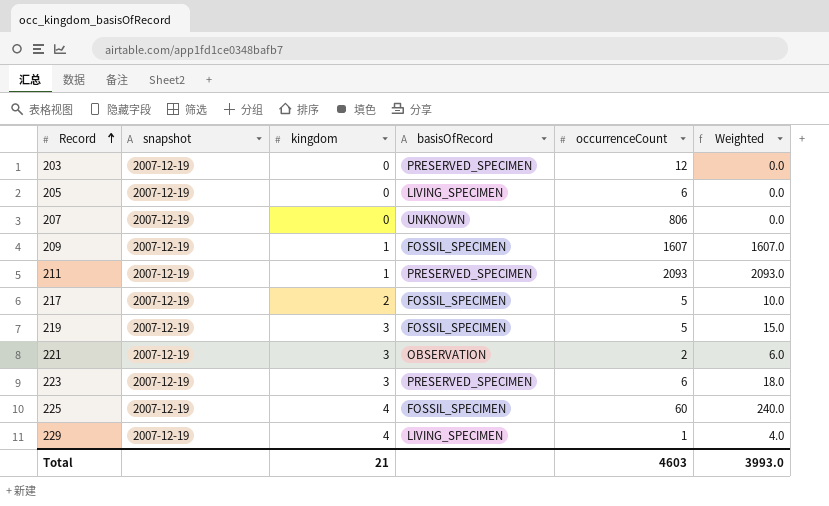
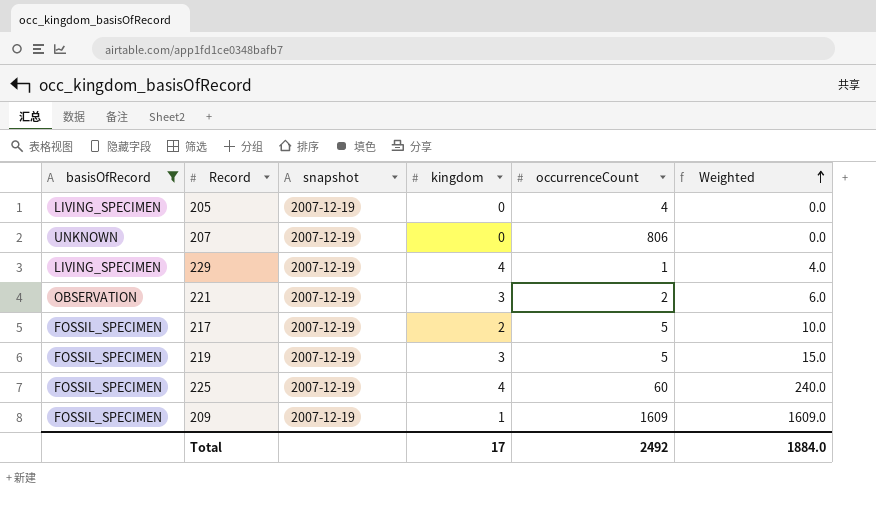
filter: none -> basisOfRecord != PRESERVED_SPECIMEN
row order: Record ascending -> Weighted ascending
column basisOfRecord | position: 4 -> 1
205 | occurrenceCount: 6 -> 4
209 | occurrenceCount: 1607 -> 1609
209 | Weighted: 1607.0 -> 1609.0
Total | kingdom: 21 -> 17
Total | occurrenceCount: 4603 -> 2492
Total | Weighted: 3993.0 -> 1884.0

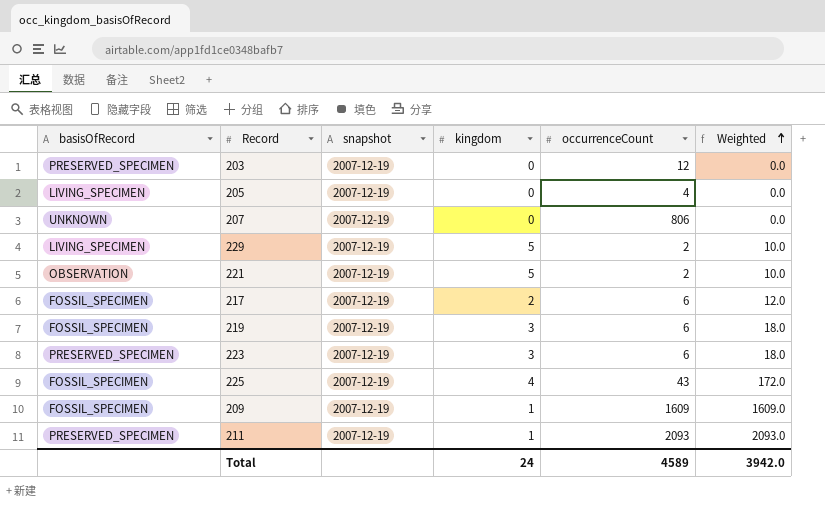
filter: basisOfRecord != PRESERVED_SPECIMEN -> none
229 | kingdom: 4 -> 5
229 | occurrenceCount: 1 -> 2
229 | Weighted: 4.0 -> 10.0
221 | kingdom: 3 -> 5
221 | Weighted: 6.0 -> 10.0
217 | occurrenceCount: 5 -> 6
217 | Weighted: 10.0 -> 12.0
219 | occurrenceCount: 5 -> 6
219 | Weighted: 15.0 -> 18.0
225 | occurrenceCount: 60 -> 43
225 | Weighted: 240.0 -> 172.0
Total | kingdom: 17 -> 24
Total | occurrenceCount: 2492 -> 4589
Total | Weighted: 1884.0 -> 3942.0

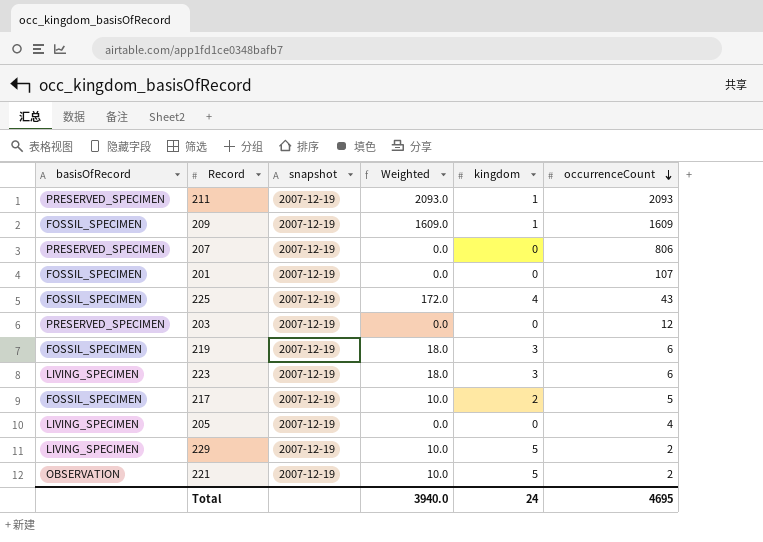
row order: Weighted ascending -> occurrenceCount descending
column Weighted | position: 6 -> 4
207 | basisOfRecord: UNKNOWN -> PRESERVED_SPECIMEN
row 201: none -> FOSSIL_SPECIMEN | 2007-12-19 | 0.0 | 0 | 107
223 | basisOfRecord: PRESERVED_SPECIMEN -> LIVING_SPECIMEN
217 | Weighted: 12.0 -> 10.0
217 | occurrenceCount: 6 -> 5
Total | Weighted: 3942.0 -> 3940.0
Total | occurrenceCount: 4589 -> 4695

